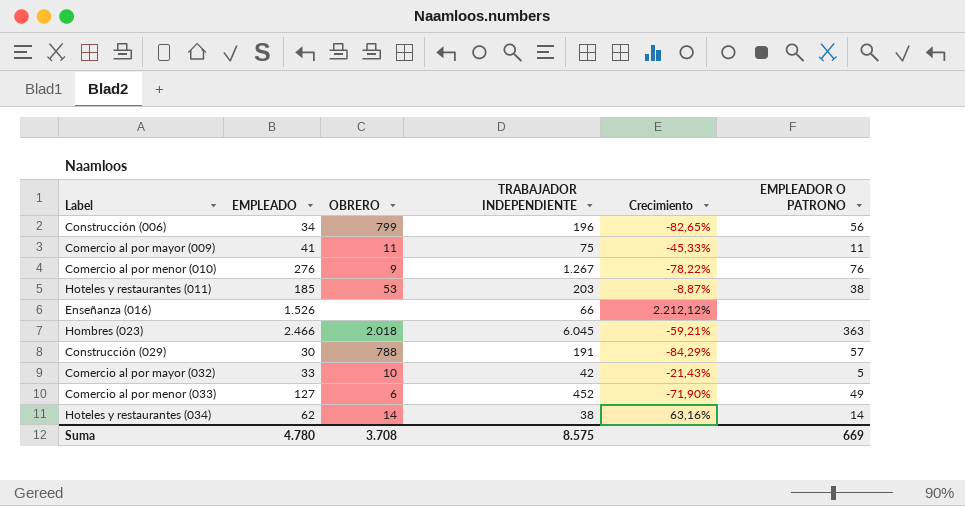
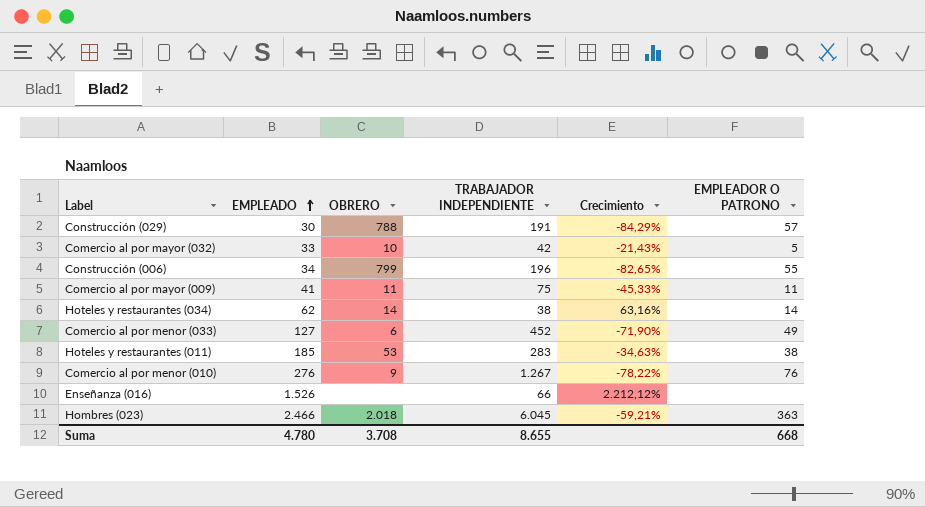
row order: none -> EMPLEADO ascending
Construcción (006) | EMPLEADOR O PATRONO: 56 -> 55
Hoteles y restaurantes (011) | TRABAJADOR INDEPENDIENTE: 203 -> 283
Hoteles y restaurantes (011) | Crecimiento: -8,87% -> -34,63%
Suma | TRABAJADOR INDEPENDIENTE: 8.575 -> 8.655
Suma | EMPLEADOR O PATRONO: 669 -> 668

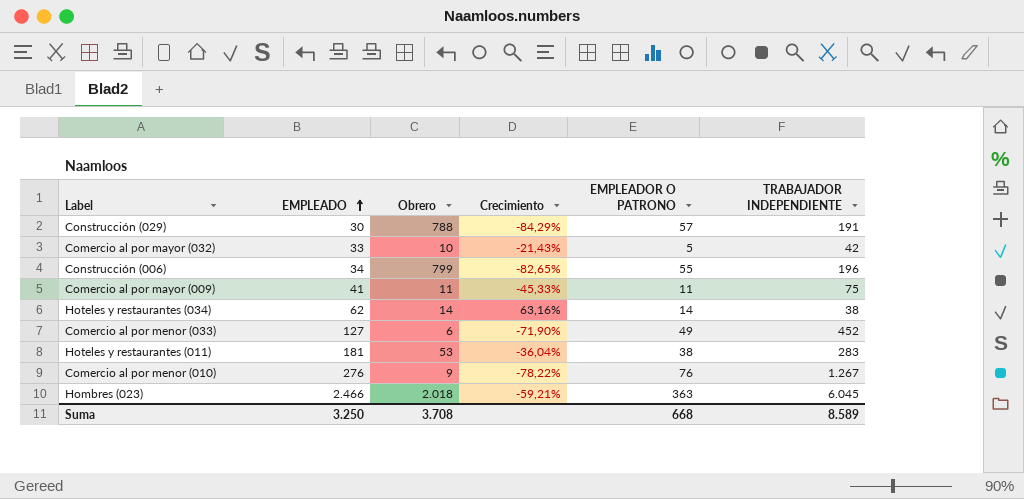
column name: OBRERO -> Obrero
column TRABAJADOR INDEPENDIENTE | position: 4 -> 6
row Enseñanza (016): 1.526 | none | 66 | 2.212,12% | none -> none
Hoteles y restaurantes (011) | EMPLEADO: 185 -> 181
Hoteles y restaurantes (011) | Crecimiento: -34,63% -> -36,04%
Suma | EMPLEADO: 4.780 -> 3.250
Suma | TRABAJADOR INDEPENDIENTE: 8.655 -> 8.589

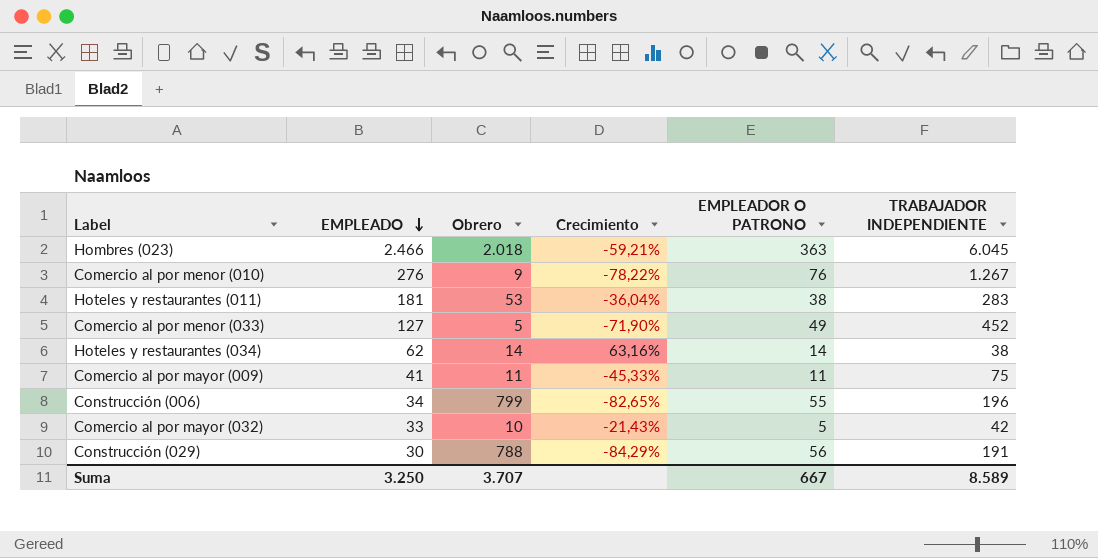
row order: EMPLEADO ascending -> EMPLEADO descending
Comercio al por menor (033) | Obrero: 6 -> 5
Construcción (029) | EMPLEADOR O PATRONO: 57 -> 56
Suma | Obrero: 3.708 -> 3.707
Suma | EMPLEADOR O PATRONO: 668 -> 667

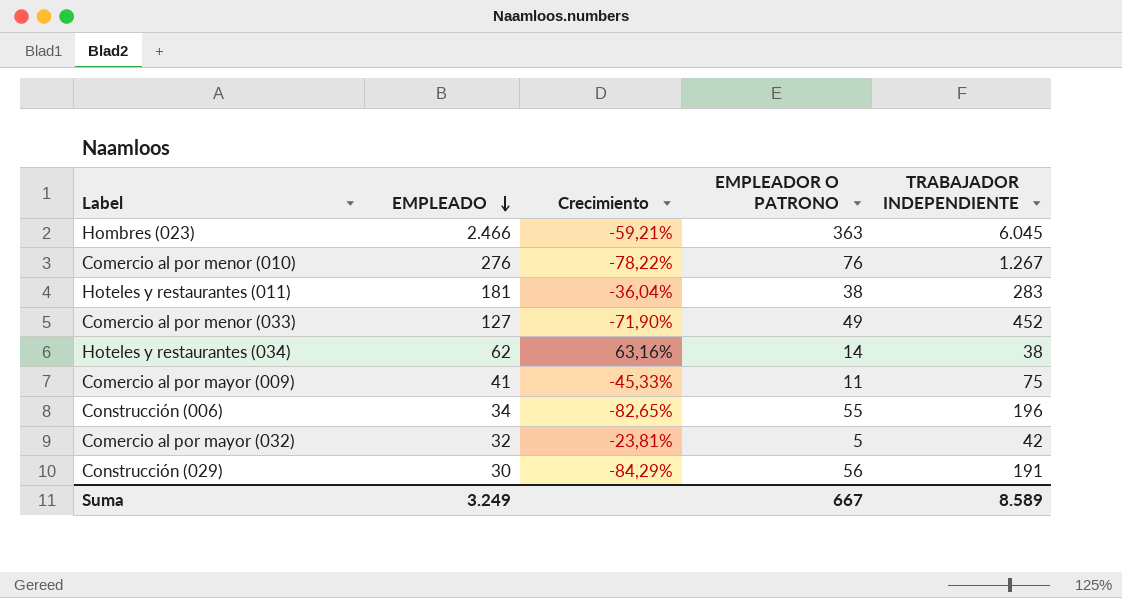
column Obrero | position: 3 -> none
Comercio al por mayor (032) | EMPLEADO: 33 -> 32
Comercio al por mayor (032) | Crecimiento: -21,43% -> -23,81%
Suma | EMPLEADO: 3.250 -> 3.249

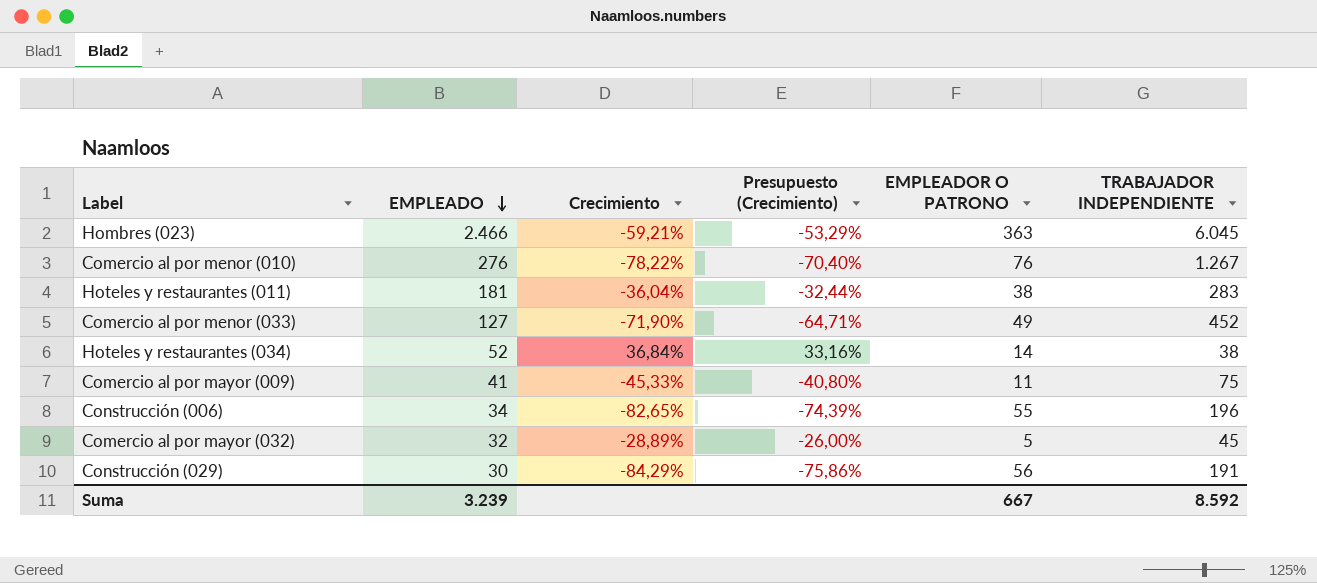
column Presupuesto (Crecimiento) | formula: none -> [Crecimiento] * 0,9
Hoteles y restaurantes (034) | EMPLEADO: 62 -> 52
Hoteles y restaurantes (034) | Crecimiento: 63,16% -> 36,84%
Comercio al por mayor (032) | Crecimiento: -23,81% -> -28,89%
Comercio al por mayor (032) | TRABAJADOR INDEPENDIENTE: 42 -> 45
Suma | EMPLEADO: 3.249 -> 3.239
Suma | TRABAJADOR INDEPENDIENTE: 8.589 -> 8.592

